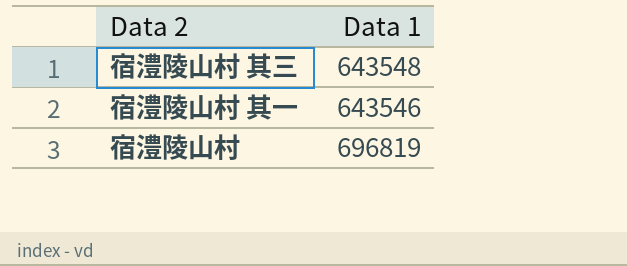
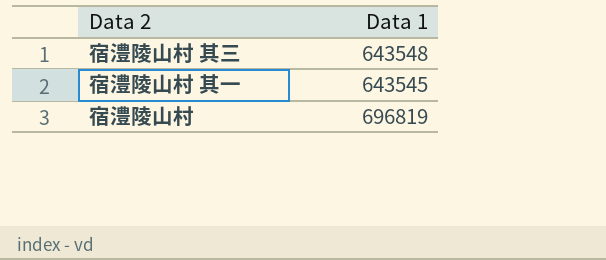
宿澧陵山村 其一 | Data 1: 643546 -> 643545

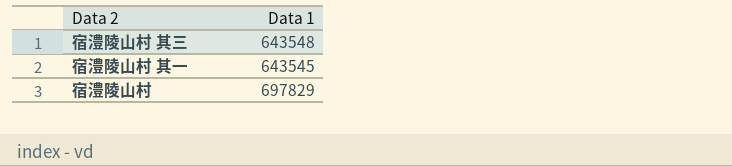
宿澧陵山村 | Data 1: 696819 -> 697829

